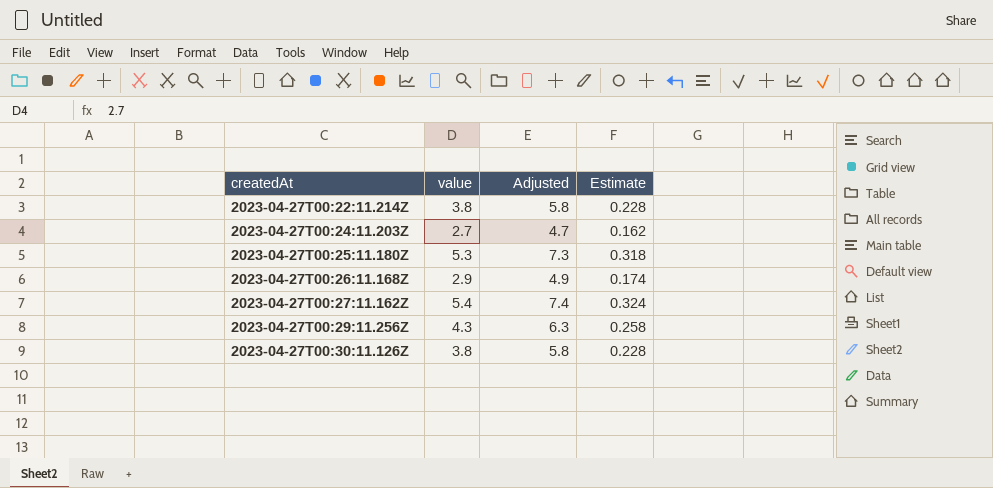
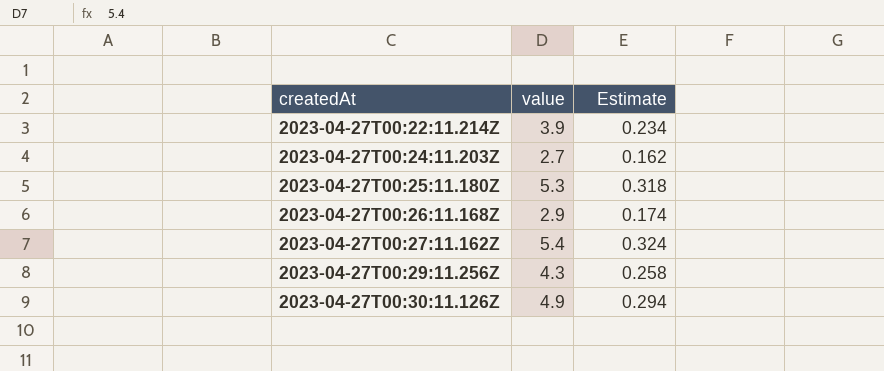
column Adjusted | formula: [value] + 2 -> none
2023-04-27T00:22:11.214Z | value: 3.8 -> 3.9
2023-04-27T00:22:11.214Z | Estimate: 0.228 -> 0.234
2023-04-27T00:30:11.126Z | value: 3.8 -> 4.9
2023-04-27T00:30:11.126Z | Estimate: 0.228 -> 0.294

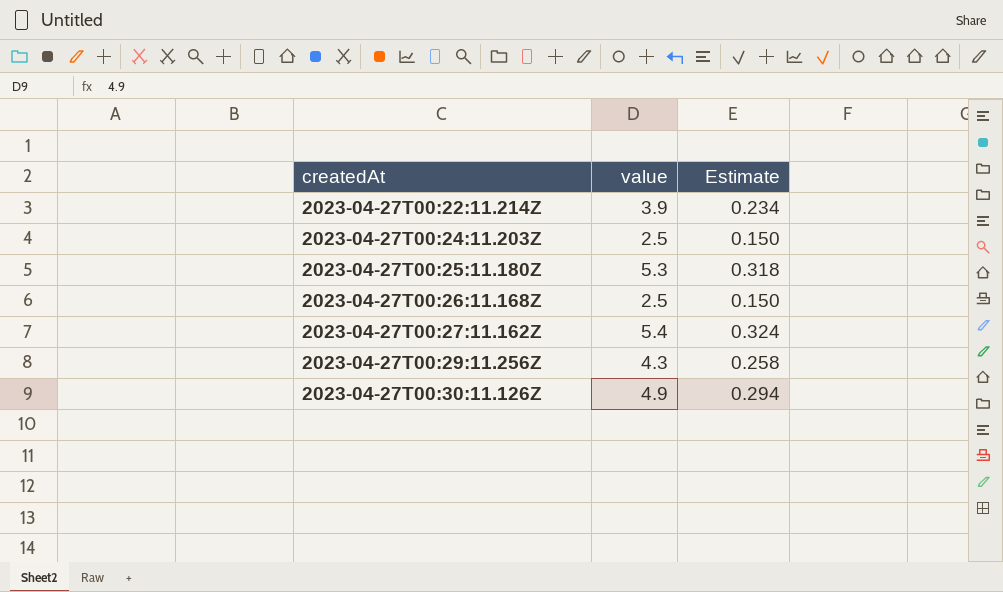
2023-04-27T00:24:11.203Z | value: 2.7 -> 2.5
2023-04-27T00:24:11.203Z | Estimate: 0.162 -> 0.150
2023-04-27T00:26:11.168Z | value: 2.9 -> 2.5
2023-04-27T00:26:11.168Z | Estimate: 0.174 -> 0.150

